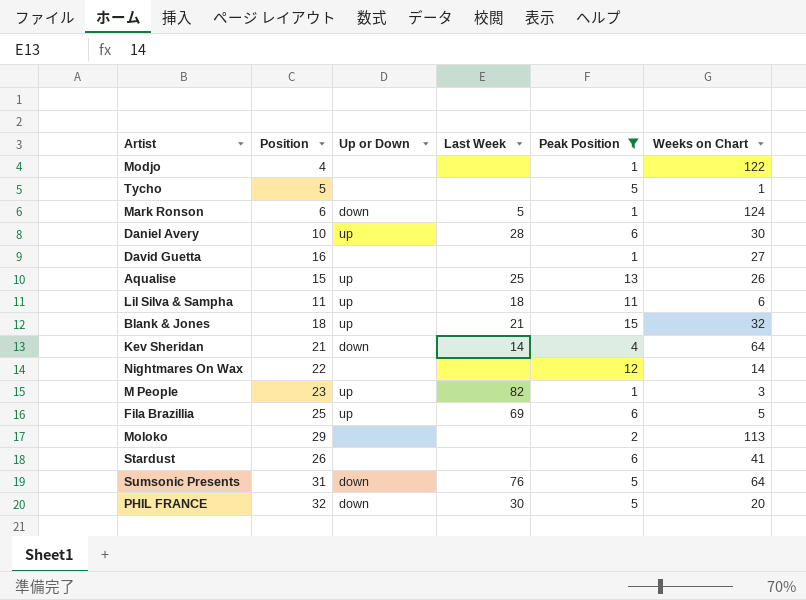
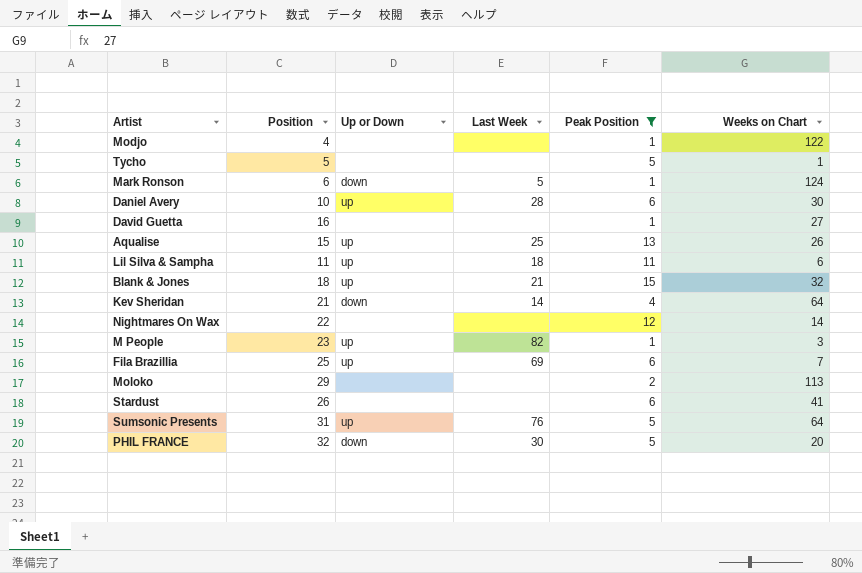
Fila Brazillia | Weeks on Chart: 5 -> 7
Sumsonic Presents | Up or Down: down -> up

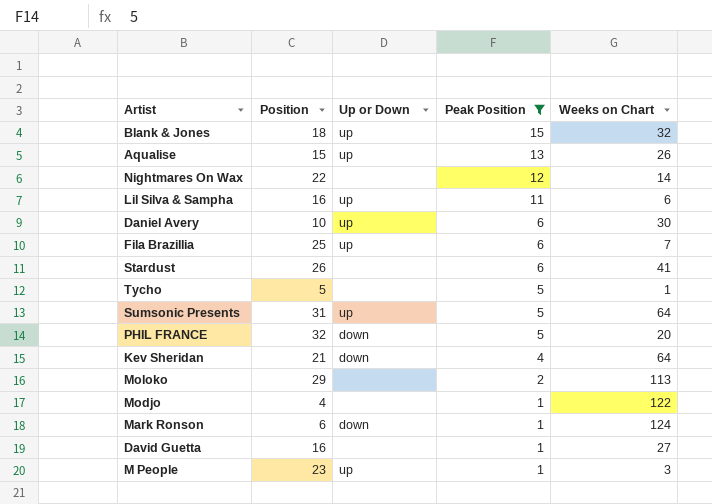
row order: none -> Peak Position descending
column Last Week | position: 4 -> none
Lil Silva & Sampha | Position: 11 -> 16

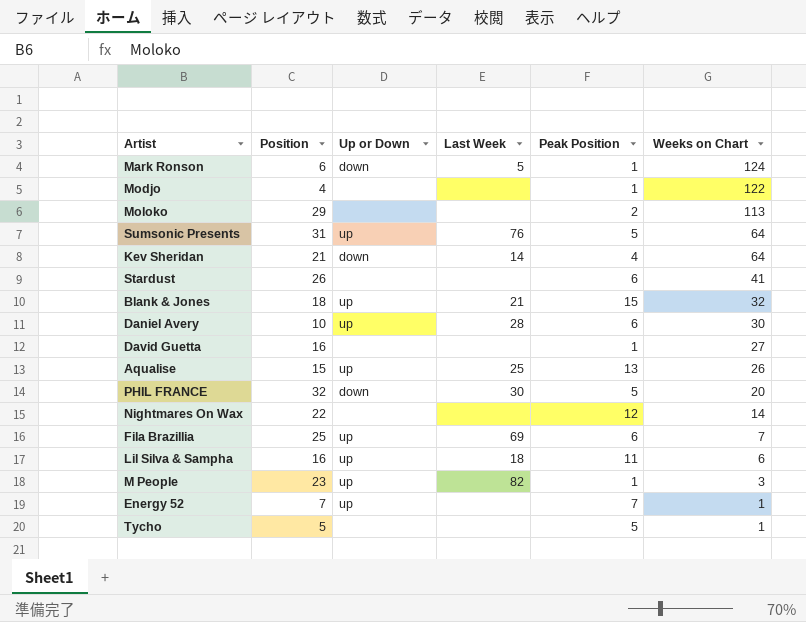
filter: Peak Position != 7 -> none
row order: Peak Position descending -> Weeks on Chart descending
column Last Week | position: none -> 4

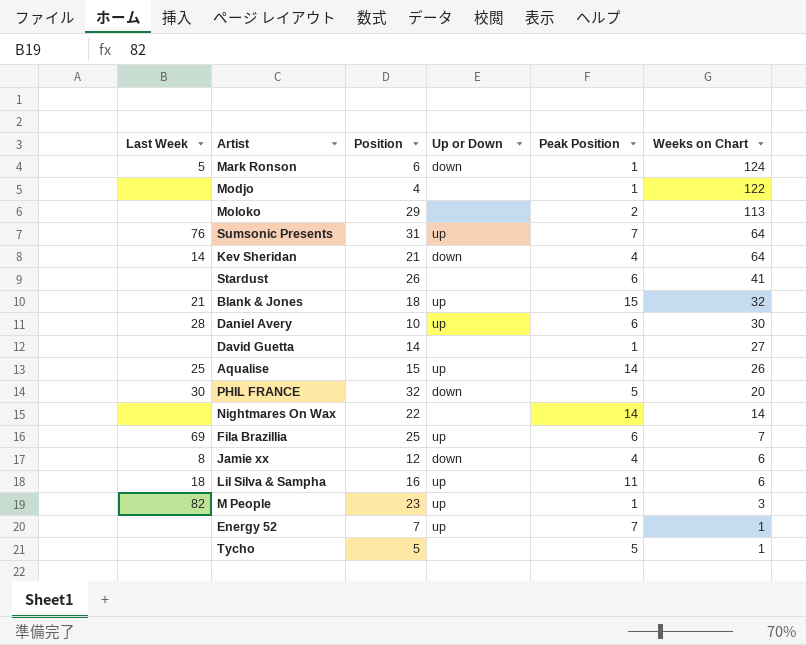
column Last Week | position: 4 -> 1
Sumsonic Presents | Peak Position: 5 -> 7
David Guetta | Position: 16 -> 14
Aqualise | Peak Position: 13 -> 14
Nightmares On Wax | Peak Position: 12 -> 14
row Jamie xx: none -> 8 | 12 | down | 4 | 6

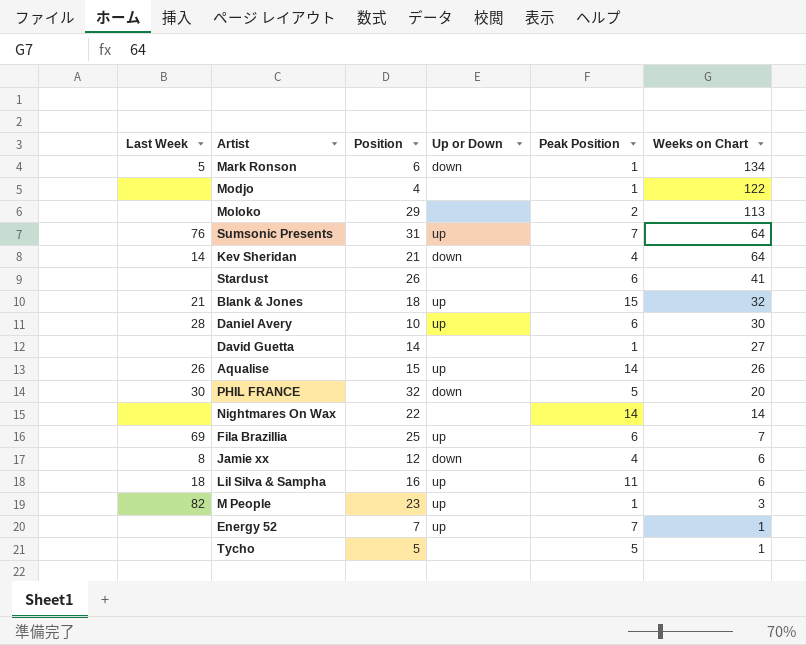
Mark Ronson | Weeks on Chart: 124 -> 134
Aqualise | Last Week: 25 -> 26

